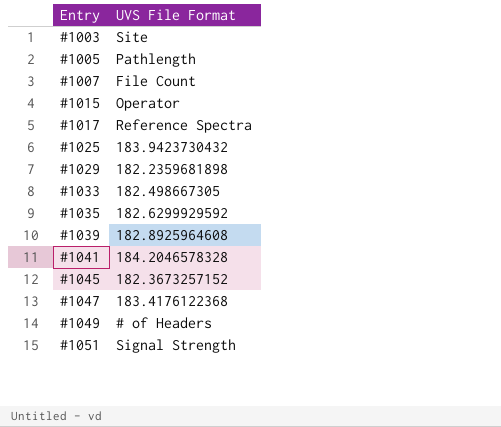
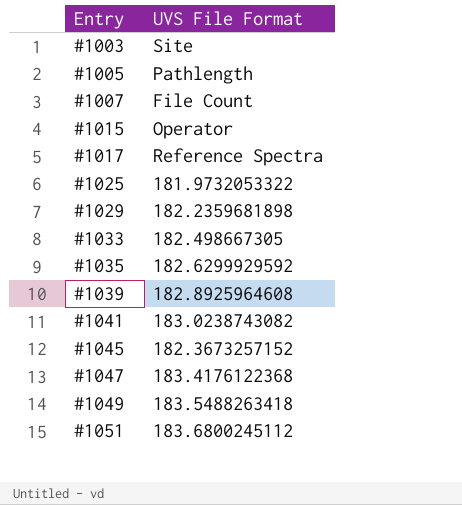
#1025 | UVS File Format: 183.9423730432 -> 181.9732053322
#1041 | UVS File Format: 184.2046578328 -> 183.0238743082
#1049 | UVS File Format: # of Headers -> 183.5488263418
#1051 | UVS File Format: Signal Strength -> 183.6800245112

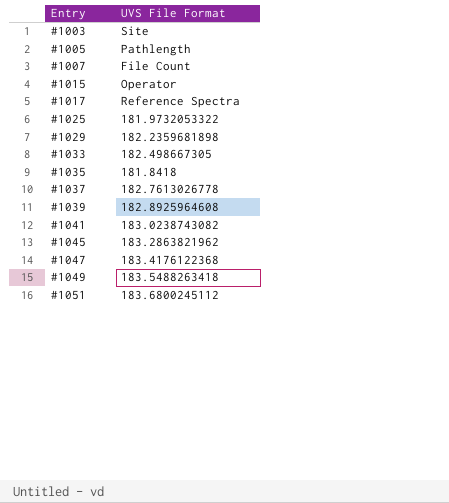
#1035 | UVS File Format: 182.6299929592 -> 181.8418
row #1037: none -> 182.7613026778
#1045 | UVS File Format: 182.3673257152 -> 183.2863821962

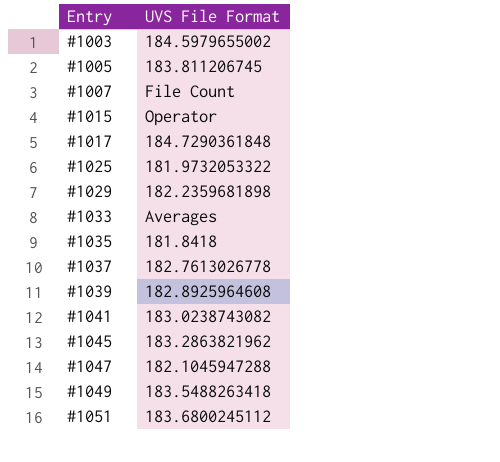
#1003 | UVS File Format: Site -> 184.5979655002
#1005 | UVS File Format: Pathlength -> 183.811206745
#1017 | UVS File Format: Reference Spectra -> 184.7290361848
#1033 | UVS File Format: 182.498667305 -> Averages
#1047 | UVS File Format: 183.4176122368 -> 182.1045947288

